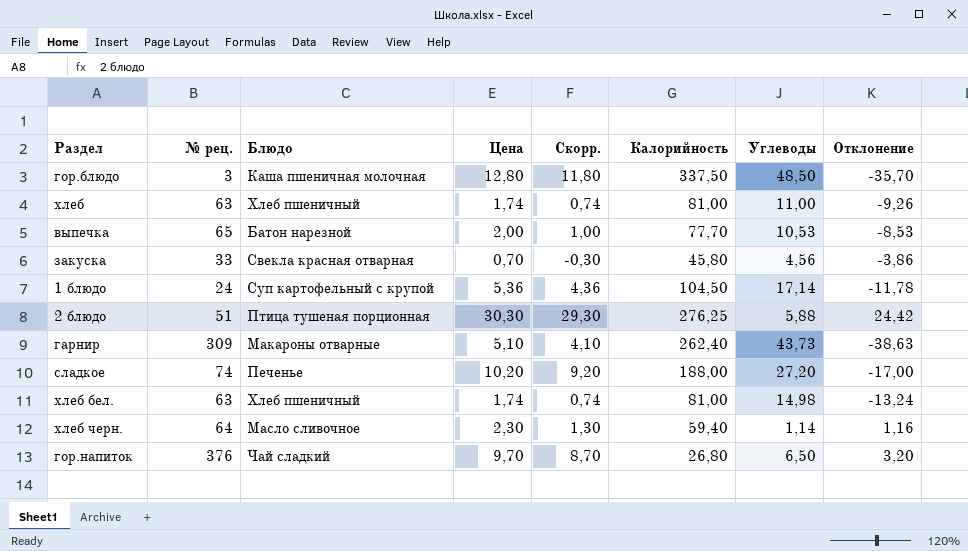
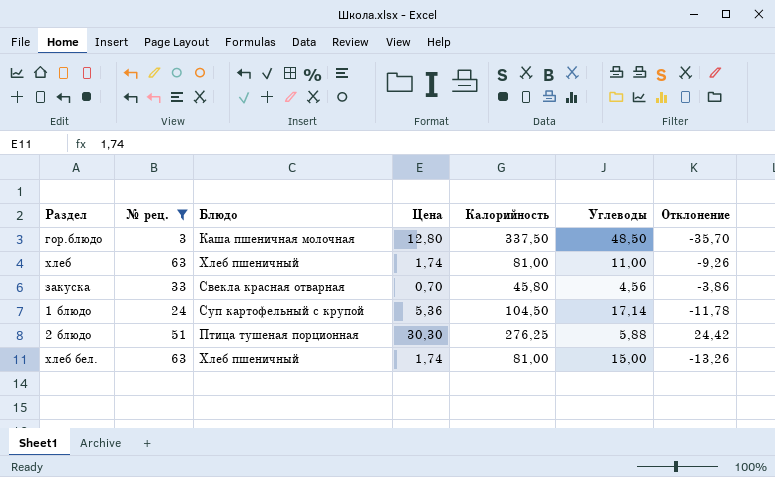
filter: none -> № рец. <= 63
column Скорр. | formula: [Цена] - 1 -> none
хлеб бел. | Углеводы: 14,98 -> 15,00
хлеб бел. | Отклонение: -13,24 -> -13,26

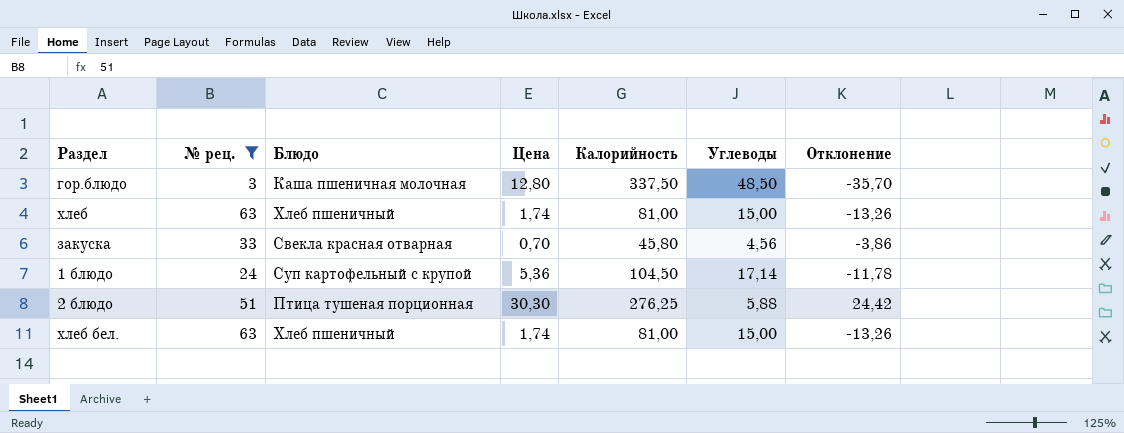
хлеб | Углеводы: 11,00 -> 15,00
хлеб | Отклонение: -9,26 -> -13,26

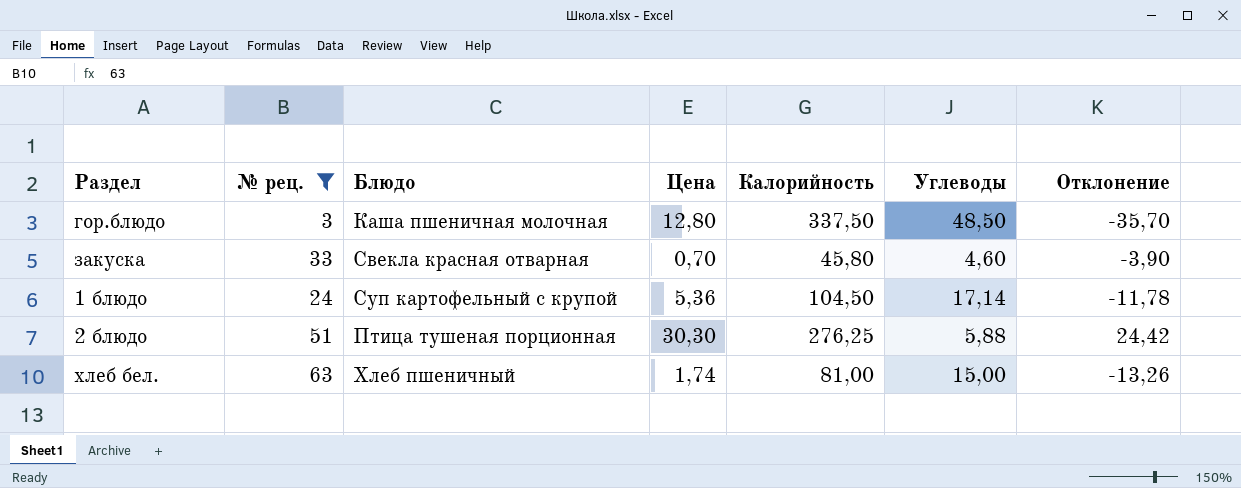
row хлеб: 63 | Хлеб пшеничный | 1,74 | 81,00 | 15,00 | -13,26 -> none
закуска | Углеводы: 4,56 -> 4,60
закуска | Отклонение: -3,86 -> -3,90

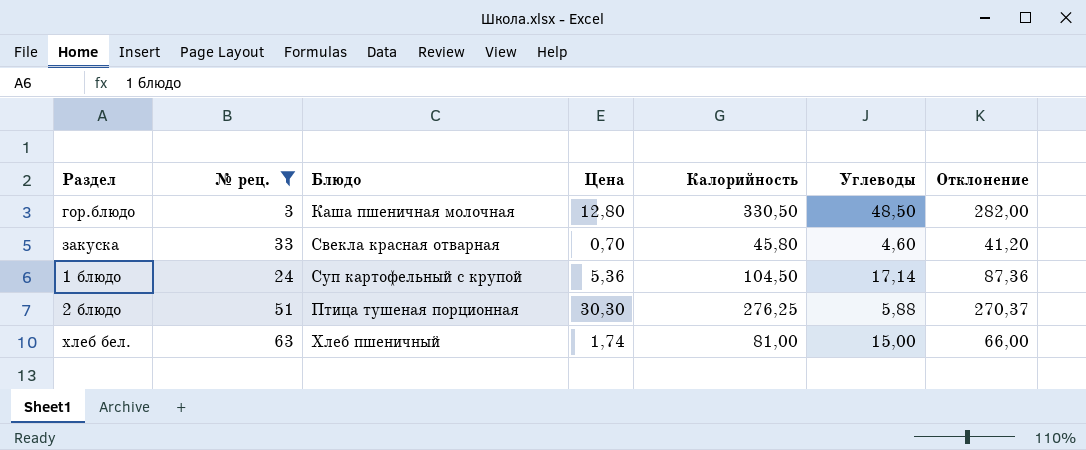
column Отклонение | formula: [Цена] - [Углеводы] -> [Калорийность] - [Углеводы]
гор.блюдо | Калорийность: 337,50 -> 330,50

